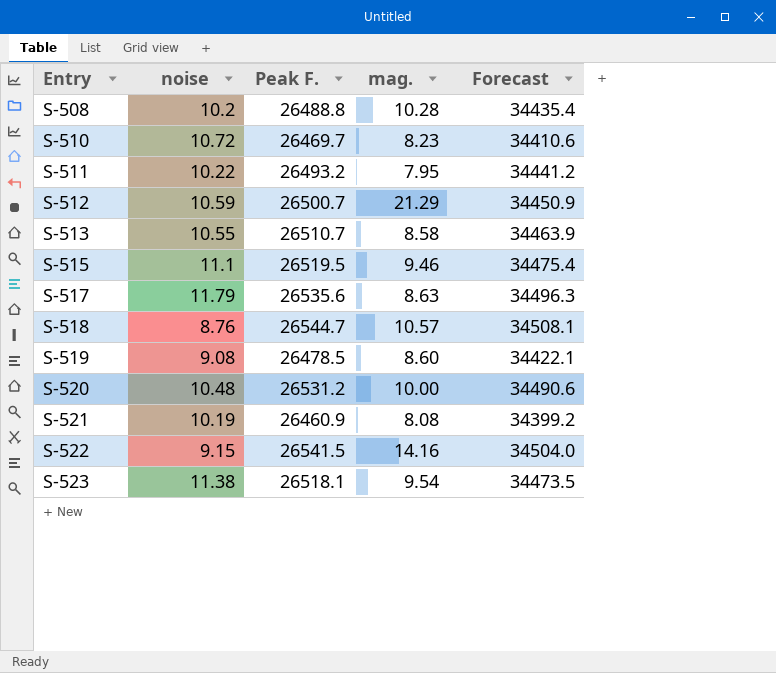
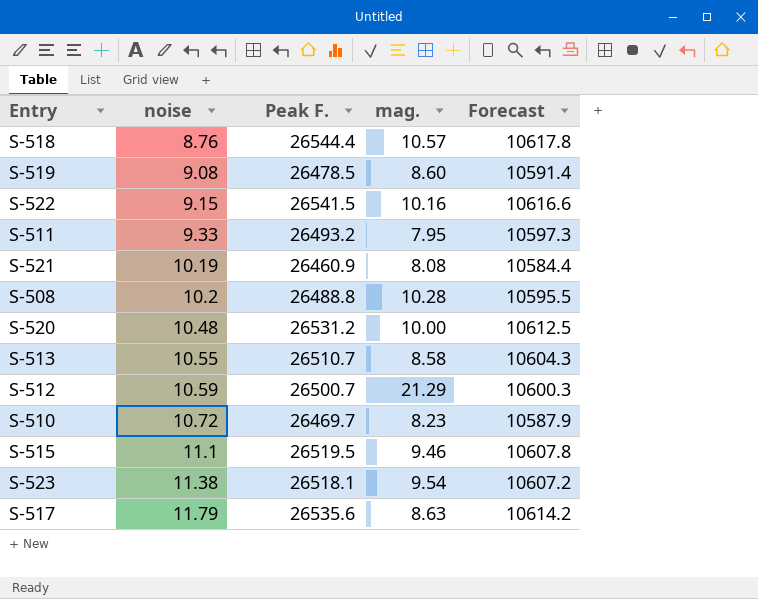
row order: Entry ascending -> noise ascending
column Forecast | formula: [Peak F.] * 1.3 -> [Peak F.] * 0.4
S-518 | Peak F.: 26544.7 -> 26544.4
S-522 | mag.: 14.16 -> 10.16
S-511 | noise: 10.22 -> 9.33

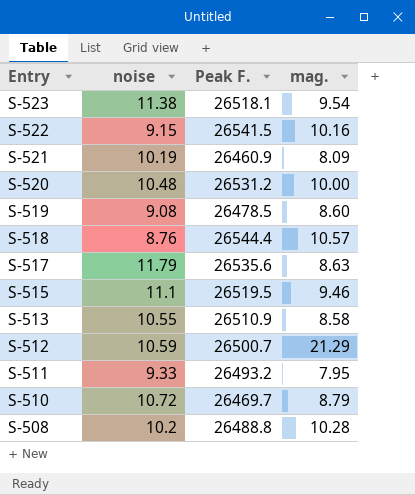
row order: noise ascending -> Entry descending
column Forecast | formula: [Peak F.] * 0.4 -> none
S-521 | mag.: 8.08 -> 8.09
S-513 | Peak F.: 26510.7 -> 26510.9
S-510 | mag.: 8.23 -> 8.79

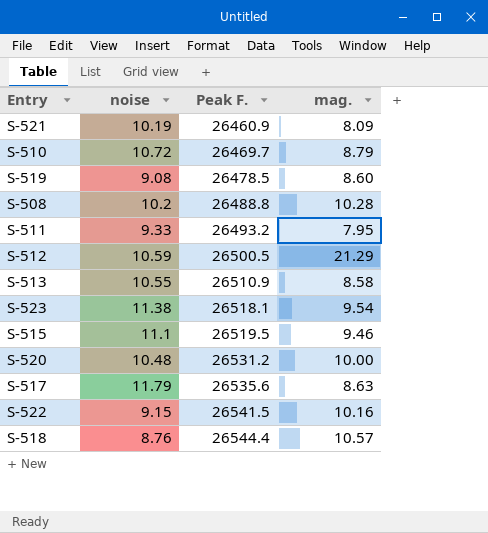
row order: Entry descending -> Peak F. ascending
S-512 | Peak F.: 26500.7 -> 26500.5

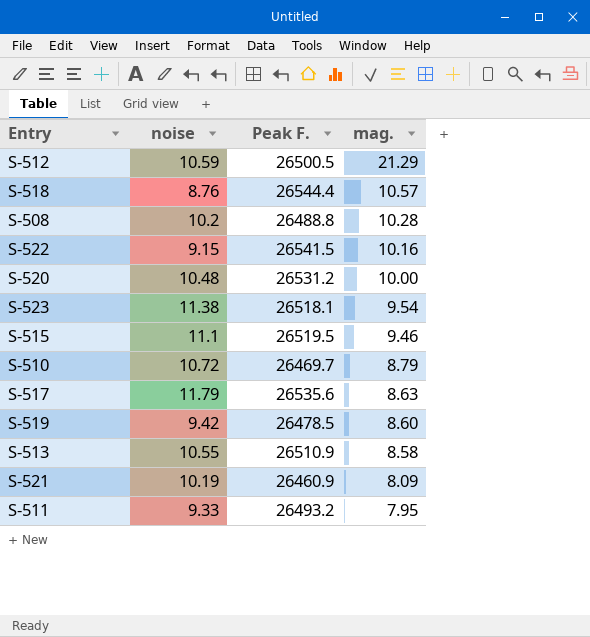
row order: Peak F. ascending -> mag. descending
S-519 | noise: 9.08 -> 9.42

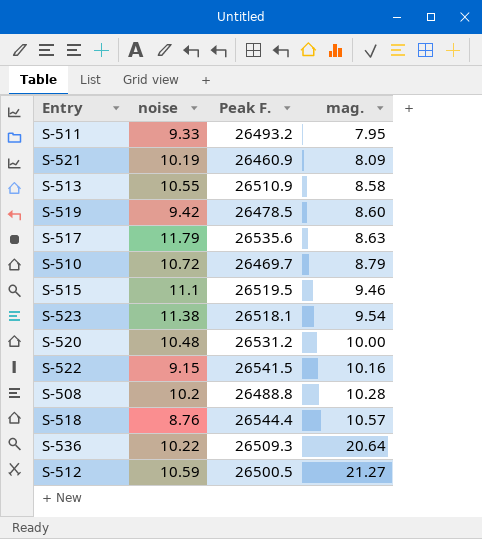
row order: mag. descending -> mag. ascending
row S-536: none -> 10.22 | 26509.3 | 20.64
S-512 | mag.: 21.29 -> 21.27

